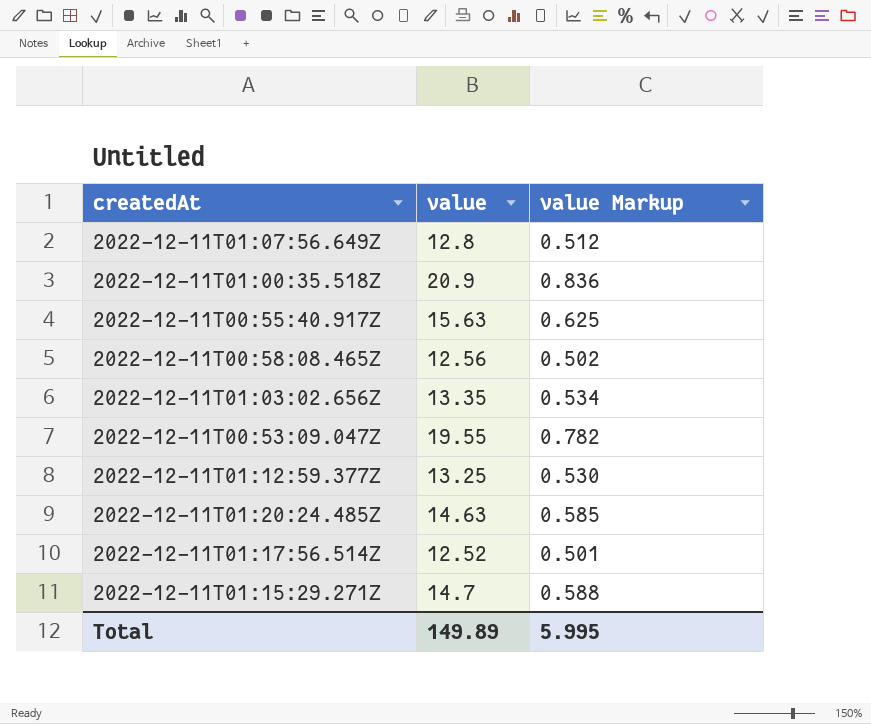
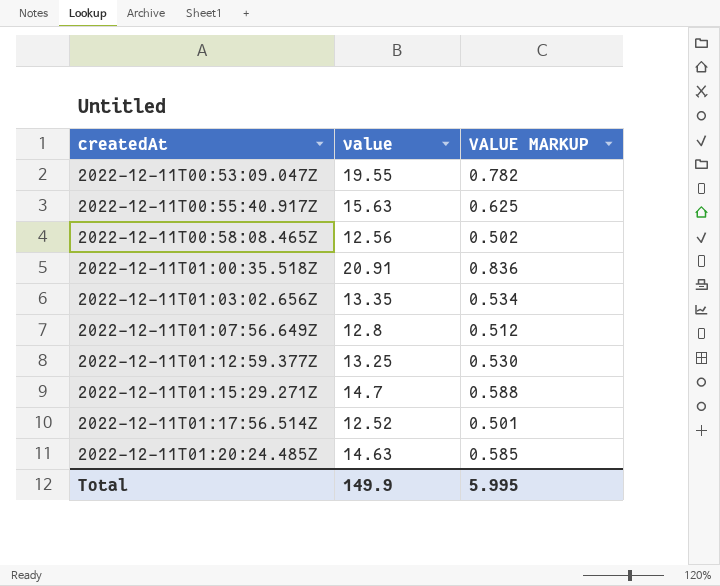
row order: none -> createdAt ascending
column name: value Markup -> VALUE MARKUP
2022-12-11T01:00:35.518Z | value: 20.9 -> 20.91
Total | value: 149.89 -> 149.9

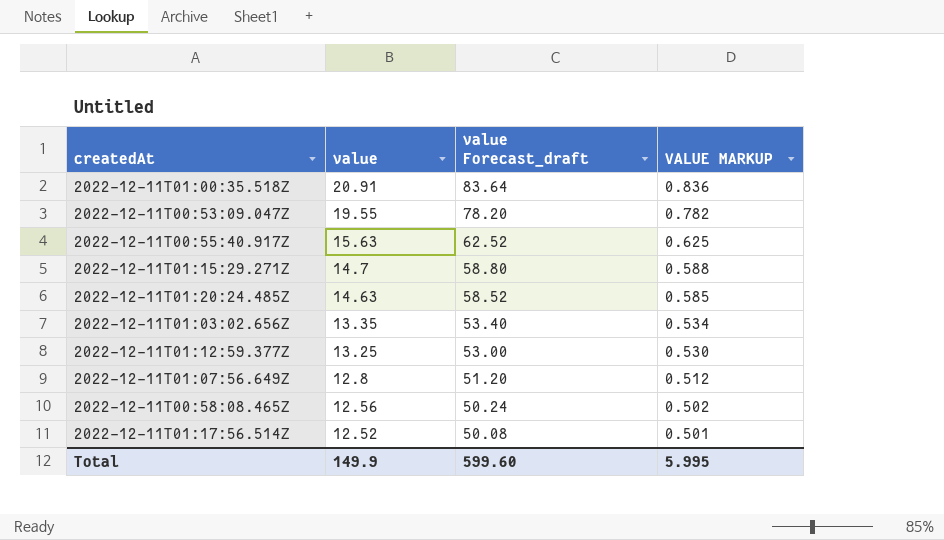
row order: createdAt ascending -> value descending
column value Forecast_draft | formula: none -> [value] * 4

